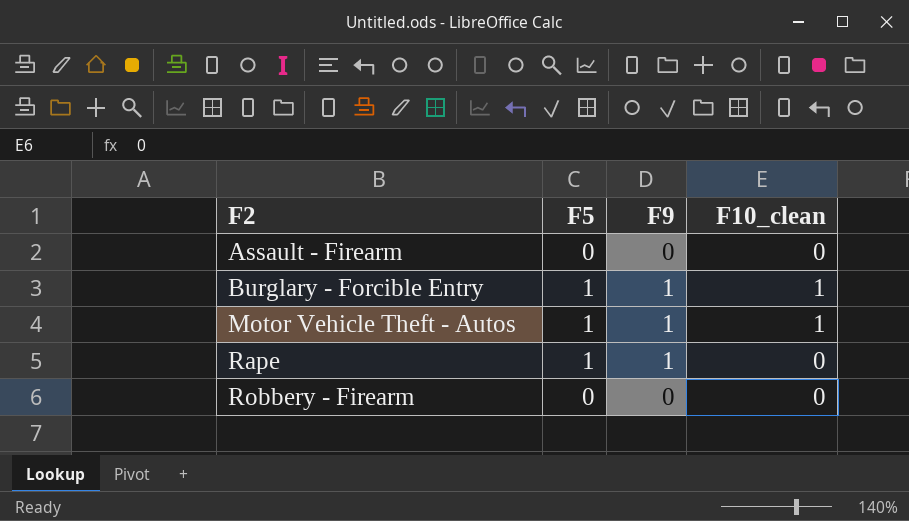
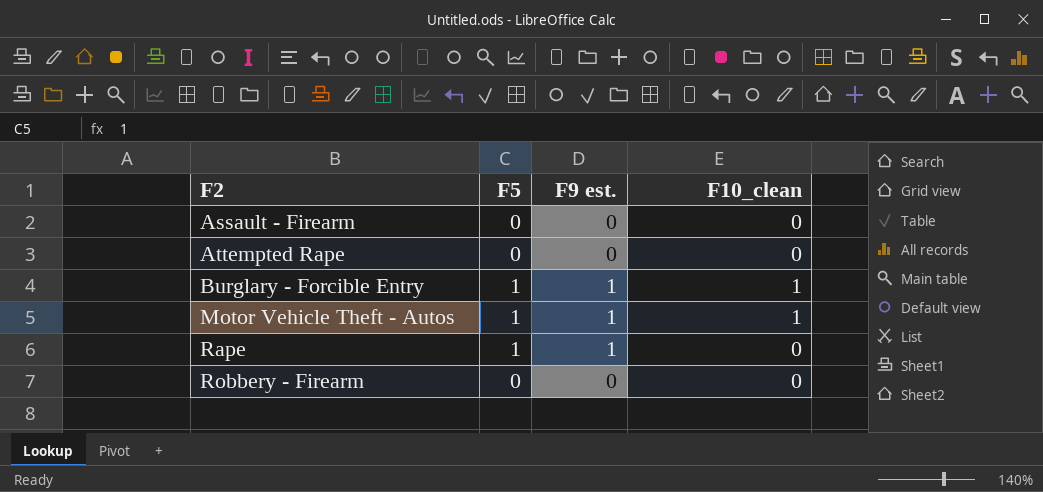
column name: F9 -> F9 est.
row Attempted Rape: none -> 0 | 0 | 0

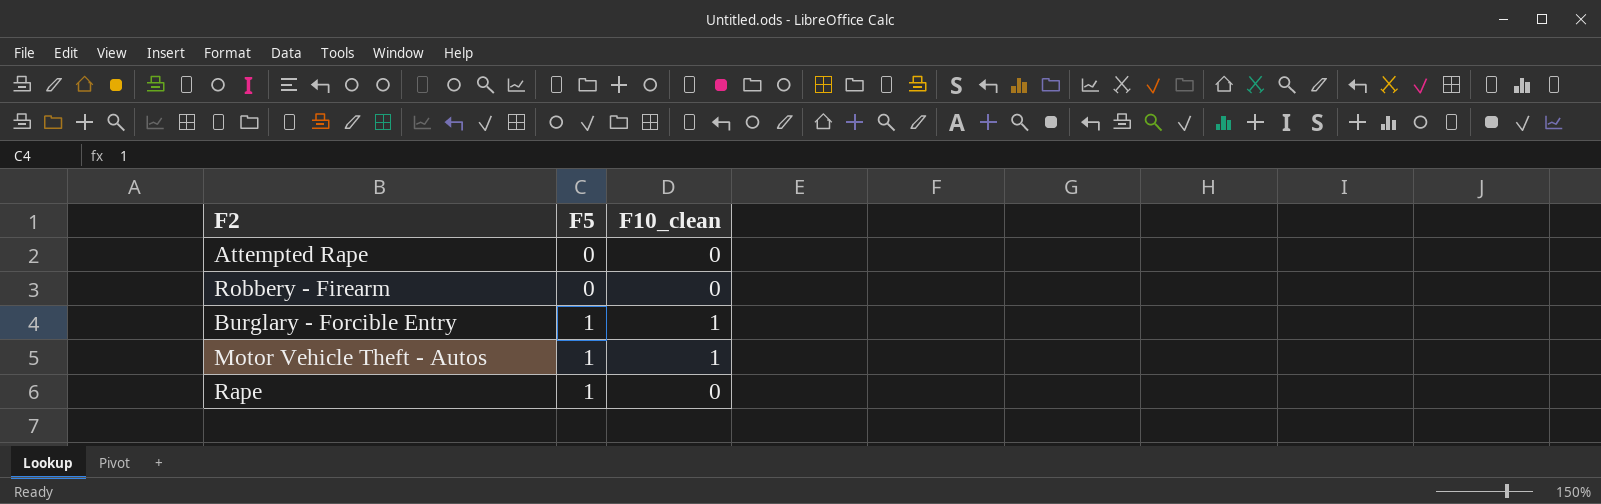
row order: F2 ascending -> F5 ascending
column F9 est. | position: 3 -> none
row Assault - Firearm: 0 | 0 | 0 -> none

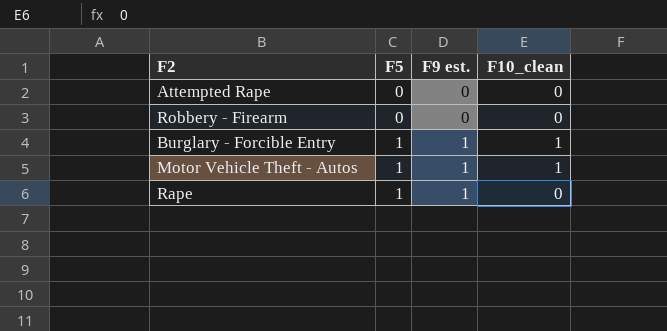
column F9 est. | position: none -> 3

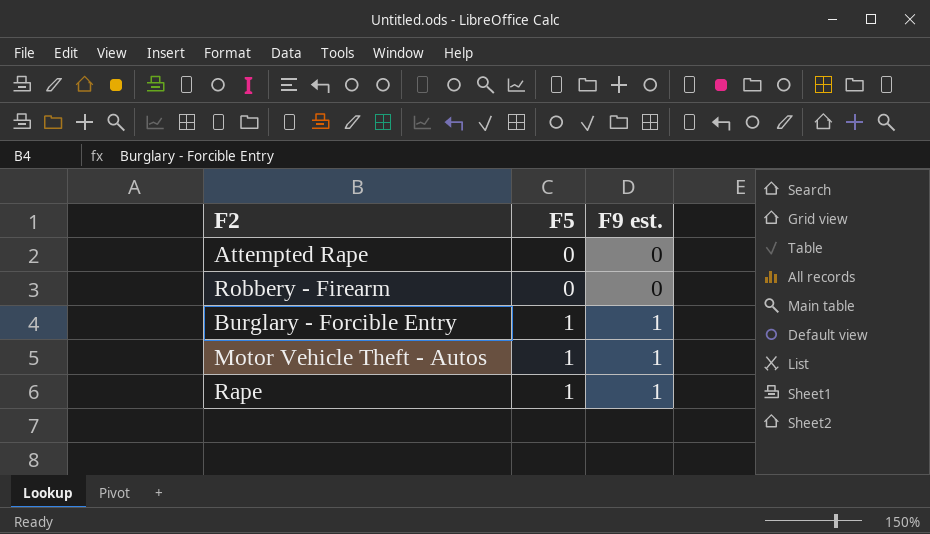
column F10_clean | position: 4 -> none

